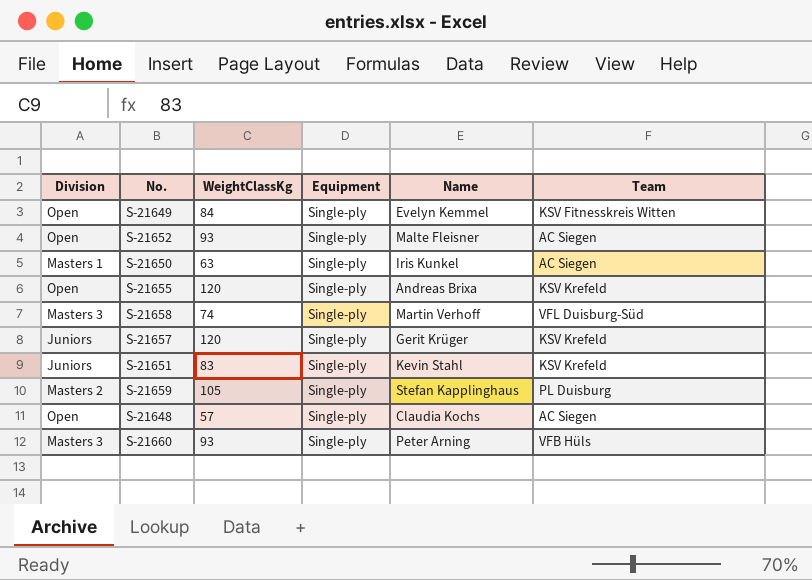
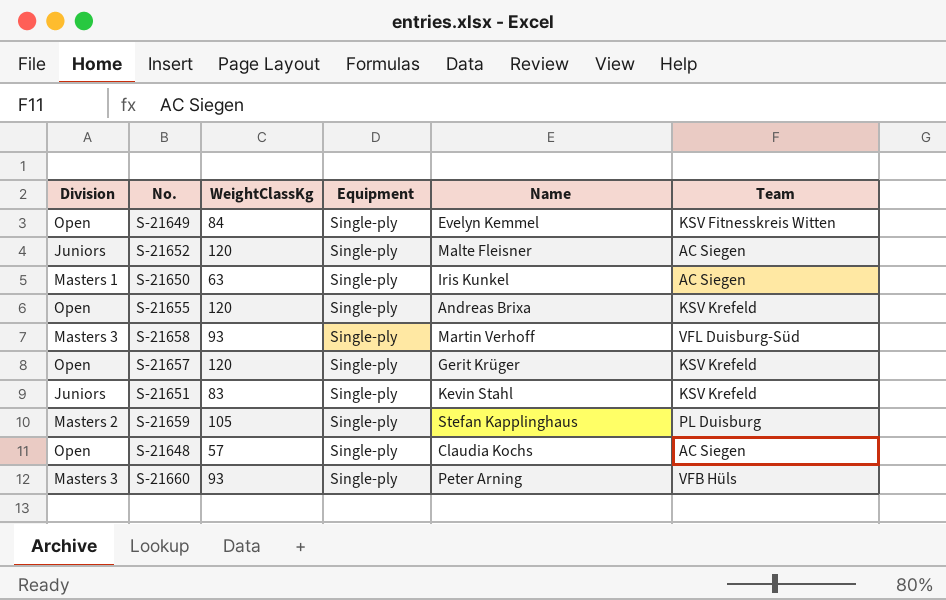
S-21652 | Division: Open -> Juniors
S-21652 | WeightClassKg: 93 -> 120
S-21658 | WeightClassKg: 74 -> 93
S-21657 | Division: Juniors -> Open

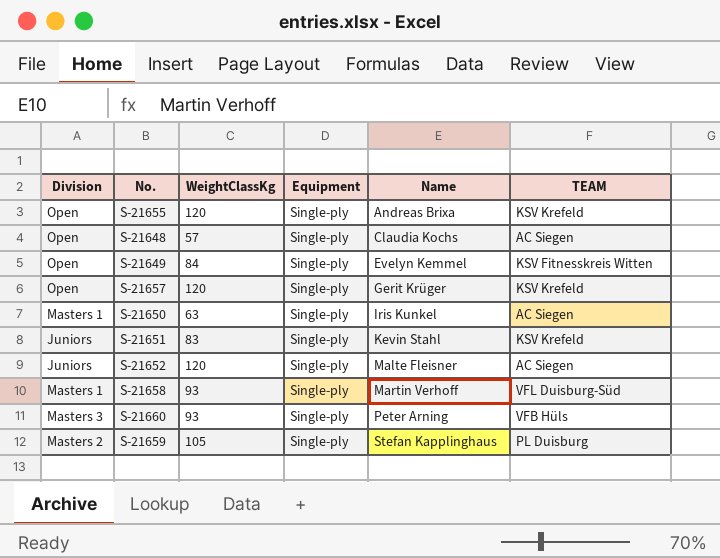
row order: none -> Name ascending
column name: Team -> TEAM
S-21658 | Division: Masters 3 -> Masters 1

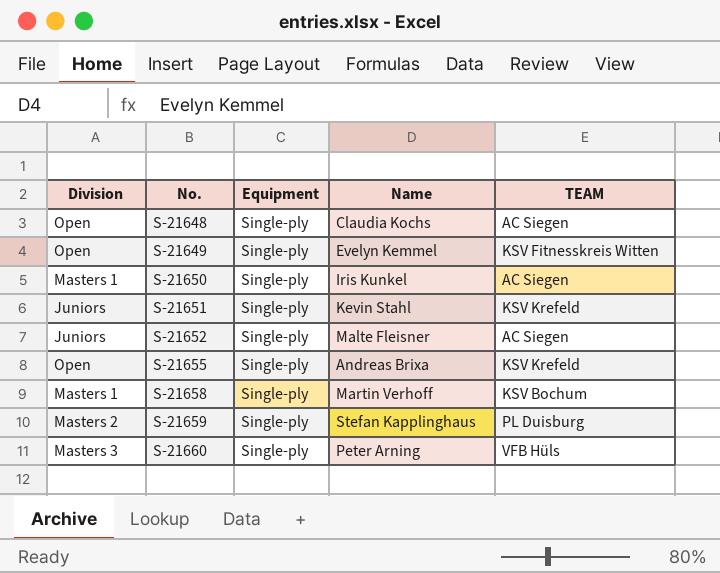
row order: Name ascending -> No. ascending
column WeightClassKg | position: 3 -> none
row S-21657: Open | 120 | Single-ply | Gerit Krüger | KSV Krefeld -> none
S-21658 | TEAM: VFL Duisburg-Süd -> KSV Bochum

